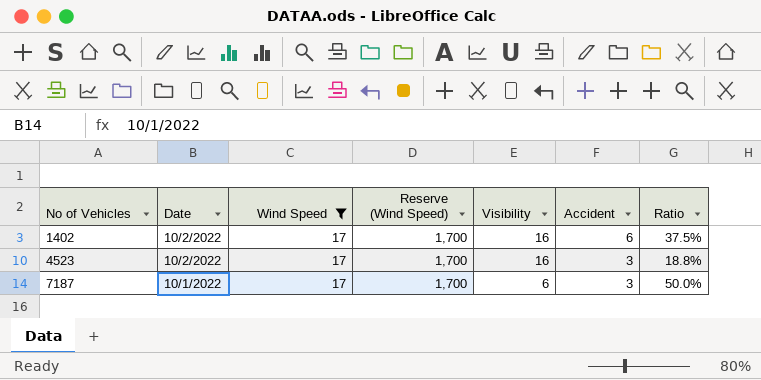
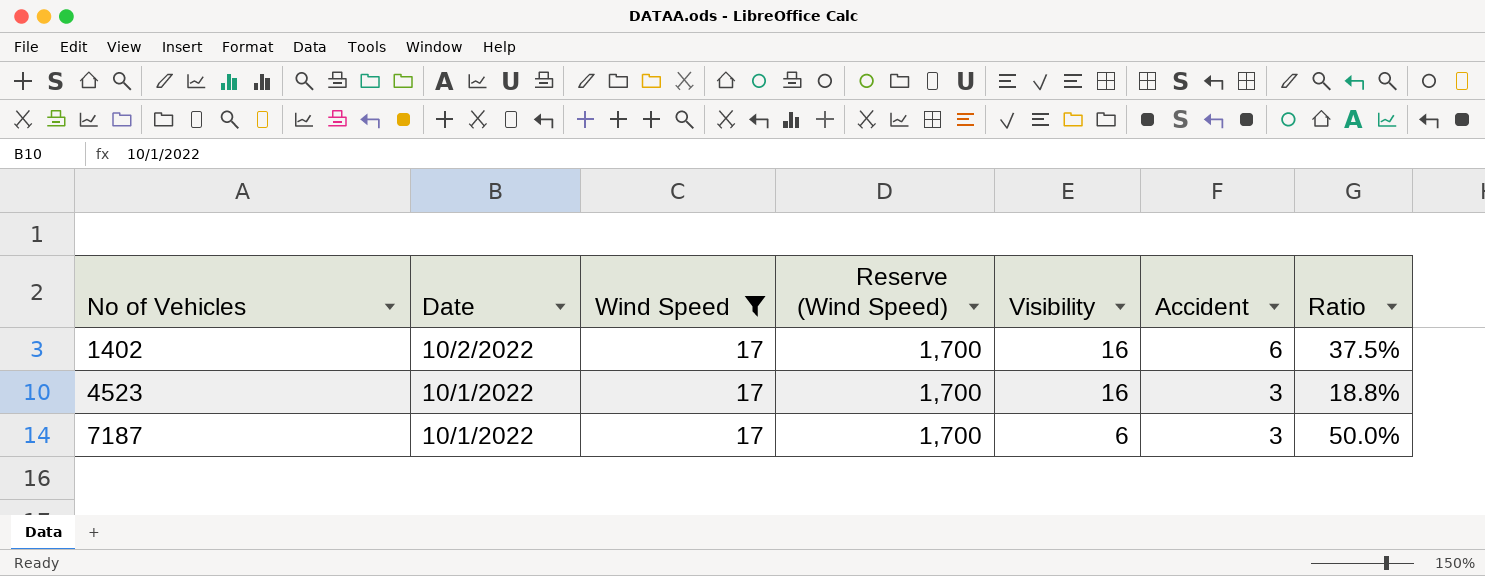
4523 | Date: 10/2/2022 -> 10/1/2022

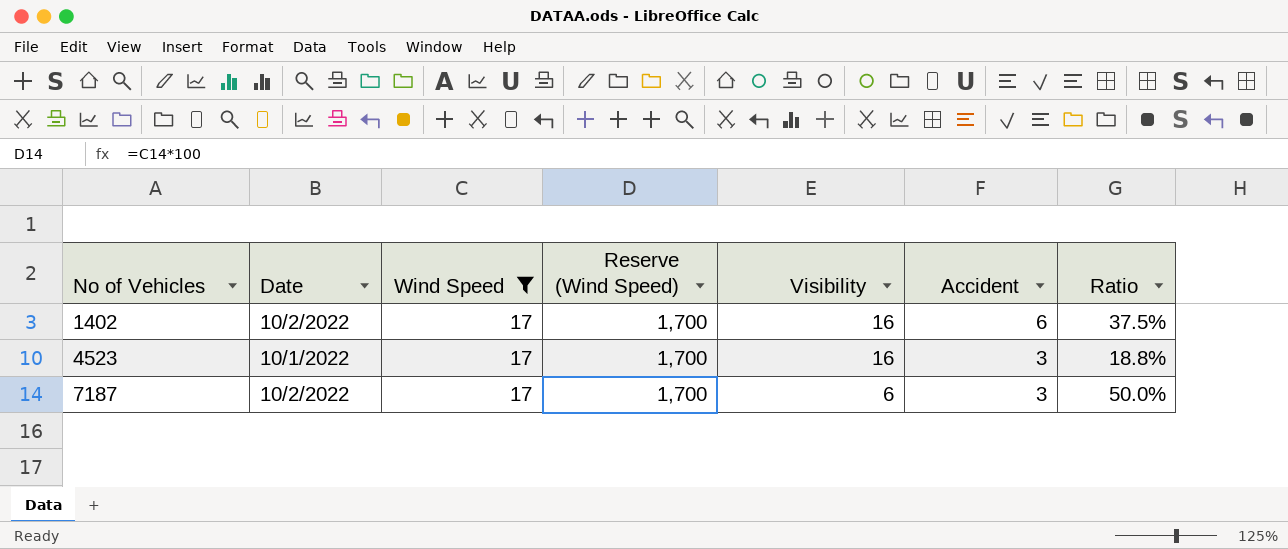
7187 | Date: 10/1/2022 -> 10/2/2022

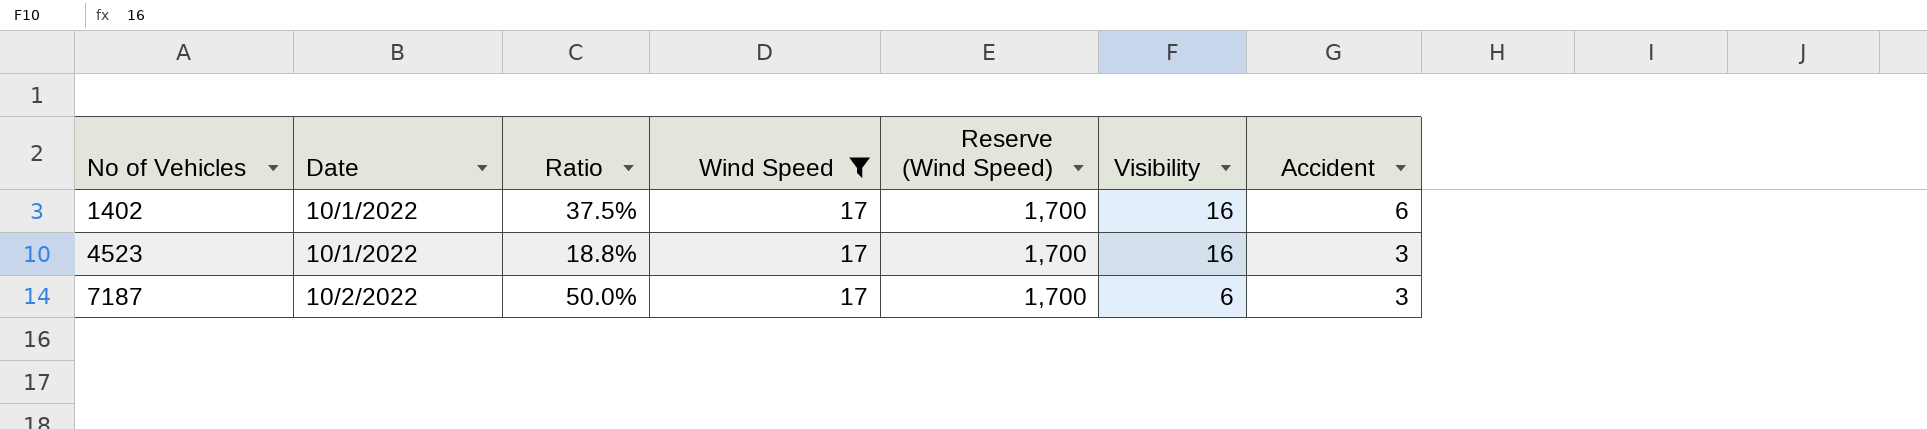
column Ratio | position: 7 -> 3
1402 | Date: 10/2/2022 -> 10/1/2022

